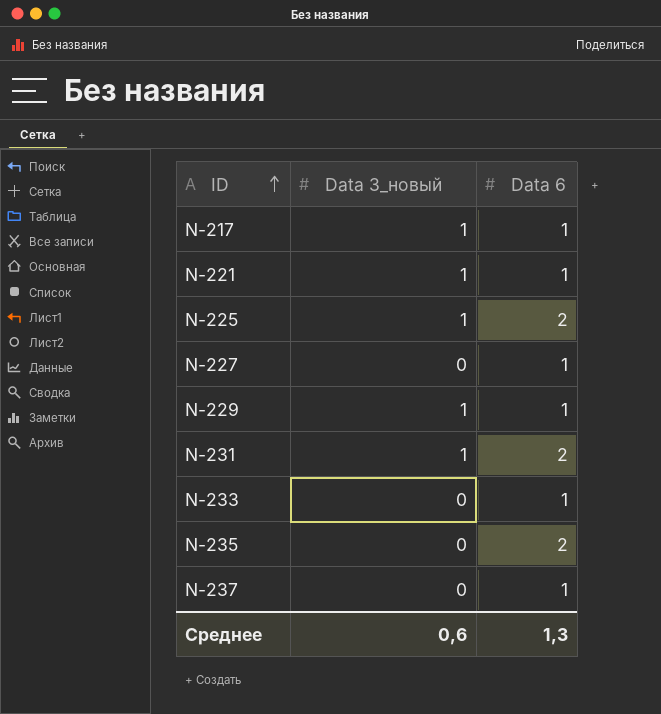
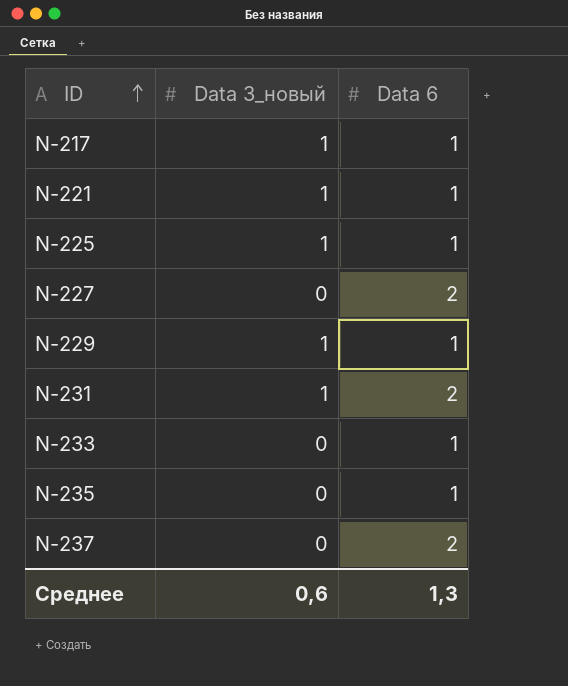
N-225 | Data 6: 2 -> 1
N-227 | Data 6: 1 -> 2
N-235 | Data 6: 2 -> 1
N-237 | Data 6: 1 -> 2

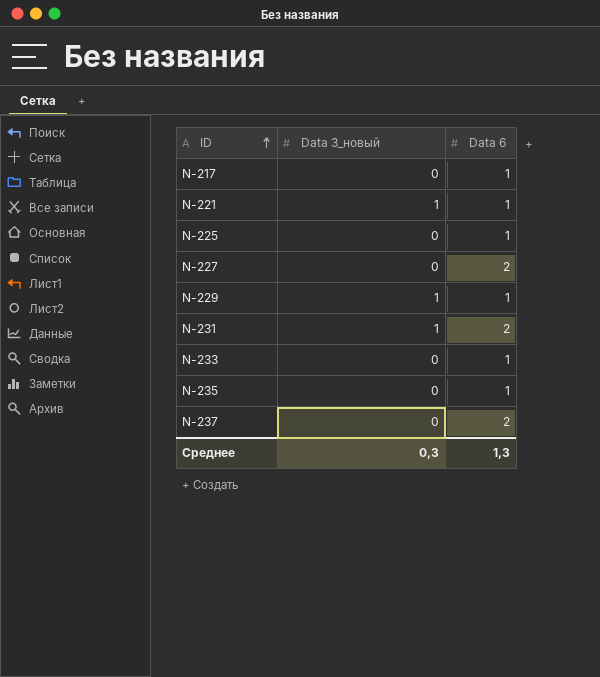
N-217 | Data 3_новый: 1 -> 0
N-225 | Data 3_новый: 1 -> 0
Среднее | Data 3_новый: 0,6 -> 0,3

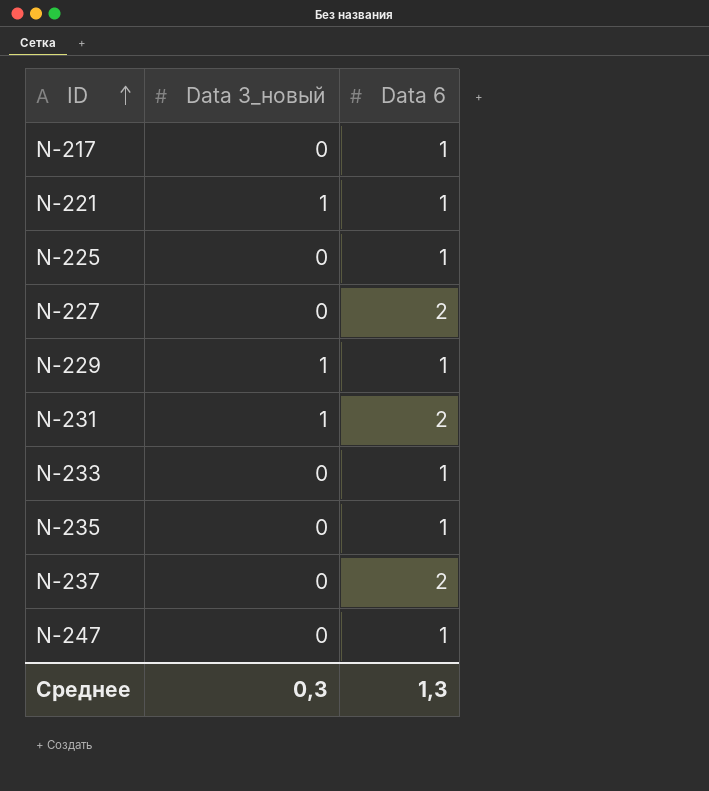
row N-247: none -> 0 | 1

